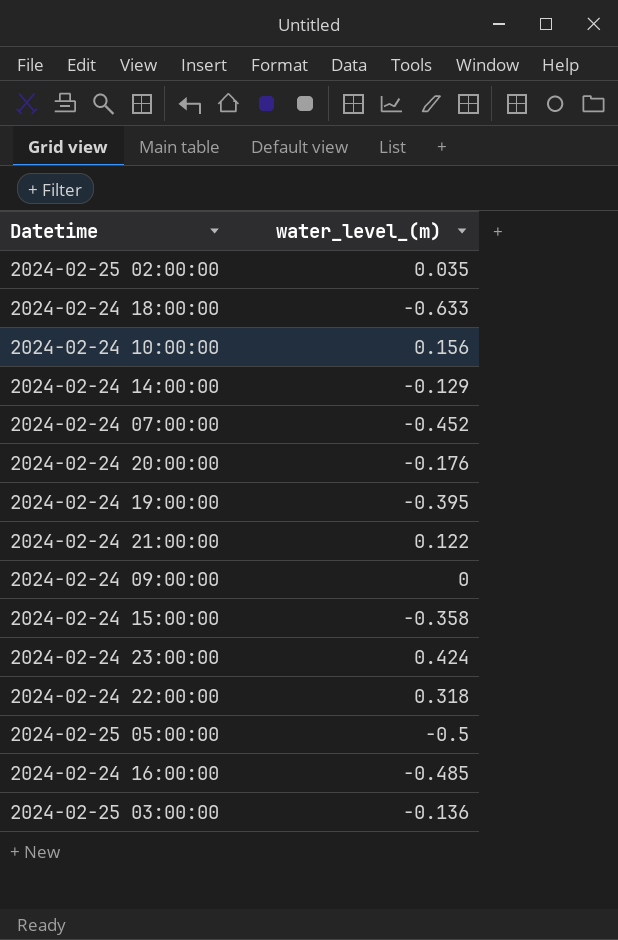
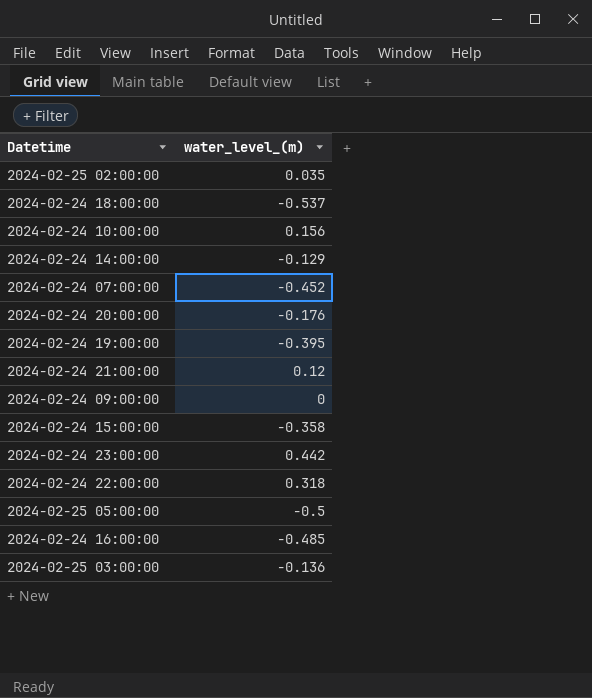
2024-02-24 18:00:00 | water_level_(m): -0.633 -> -0.537
2024-02-24 21:00:00 | water_level_(m): 0.122 -> 0.12
2024-02-24 23:00:00 | water_level_(m): 0.424 -> 0.442

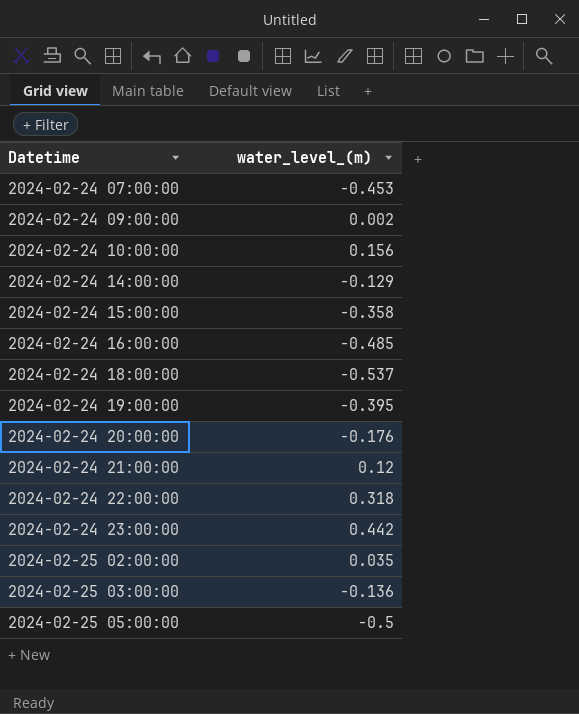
row order: none -> Datetime ascending
2024-02-24 07:00:00 | water_level_(m): -0.452 -> -0.453
2024-02-24 09:00:00 | water_level_(m): 0 -> 0.002

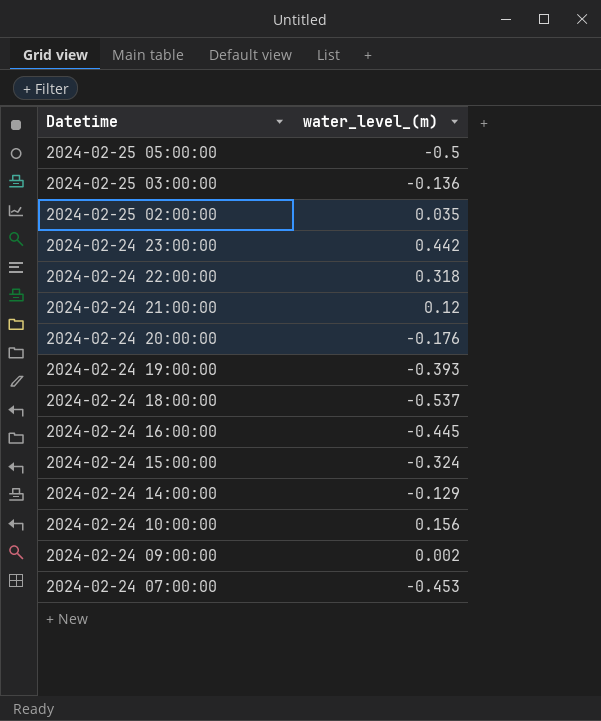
row order: Datetime ascending -> Datetime descending
2024-02-24 19:00:00 | water_level_(m): -0.395 -> -0.393
2024-02-24 16:00:00 | water_level_(m): -0.485 -> -0.445
2024-02-24 15:00:00 | water_level_(m): -0.358 -> -0.324

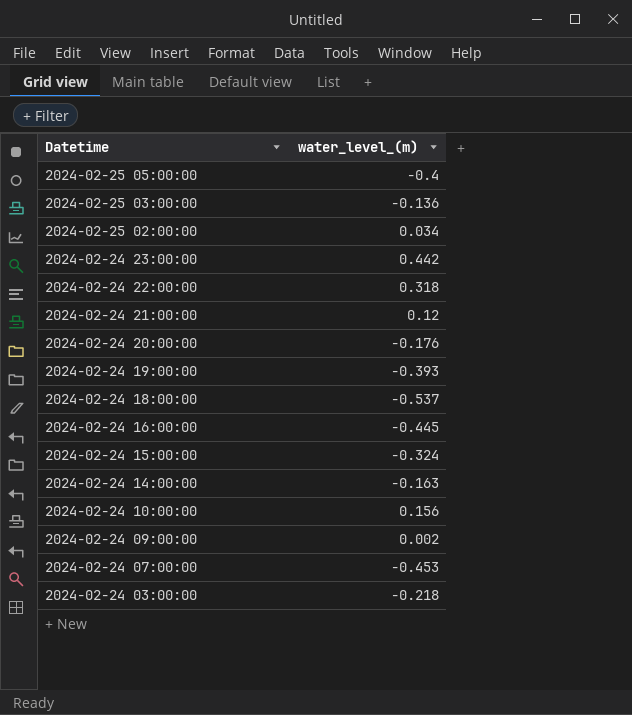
2024-02-25 05:00:00 | water_level_(m): -0.5 -> -0.4
2024-02-25 02:00:00 | water_level_(m): 0.035 -> 0.034
2024-02-24 14:00:00 | water_level_(m): -0.129 -> -0.163
row 2024-02-24 03:00:00: none -> -0.218

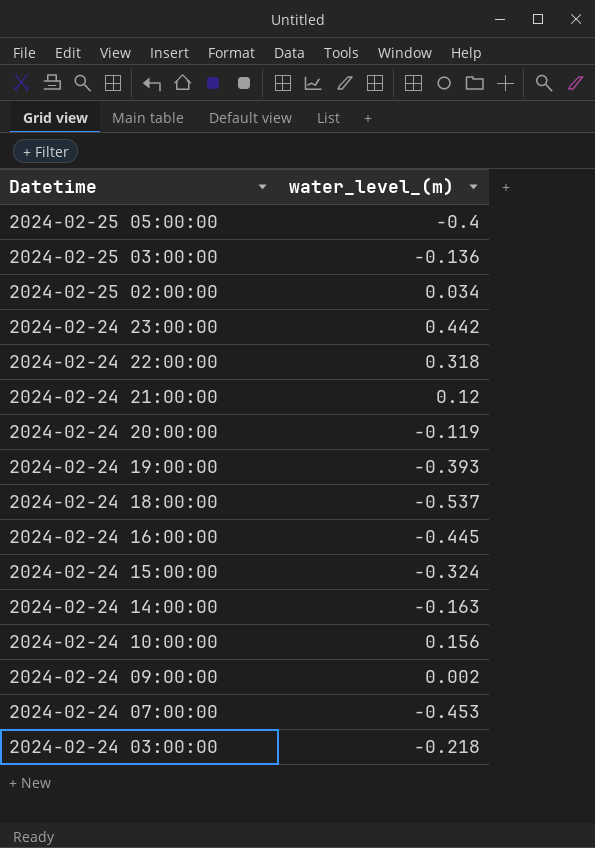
2024-02-24 20:00:00 | water_level_(m): -0.176 -> -0.119

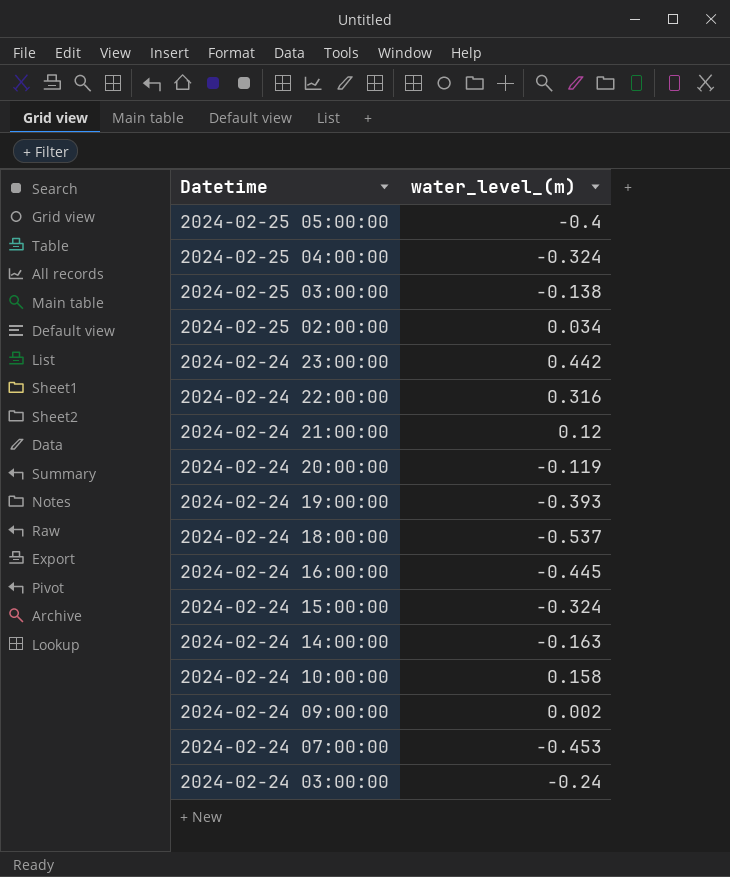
row 2024-02-25 04:00:00: none -> -0.324
2024-02-25 03:00:00 | water_level_(m): -0.136 -> -0.138
2024-02-24 22:00:00 | water_level_(m): 0.318 -> 0.316
2024-02-24 10:00:00 | water_level_(m): 0.156 -> 0.158
2024-02-24 03:00:00 | water_level_(m): -0.218 -> -0.24

